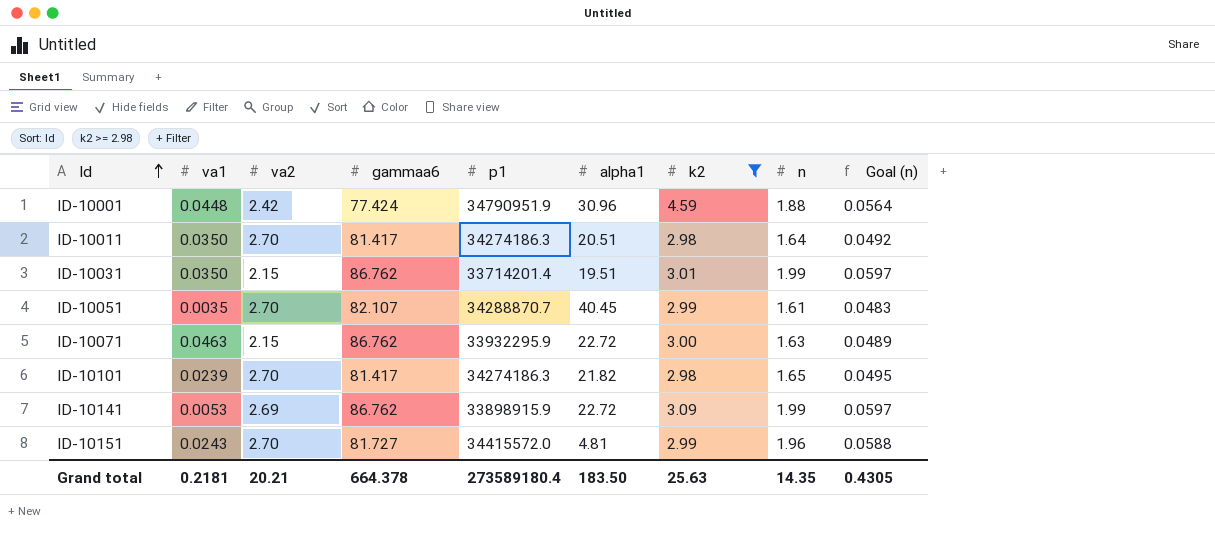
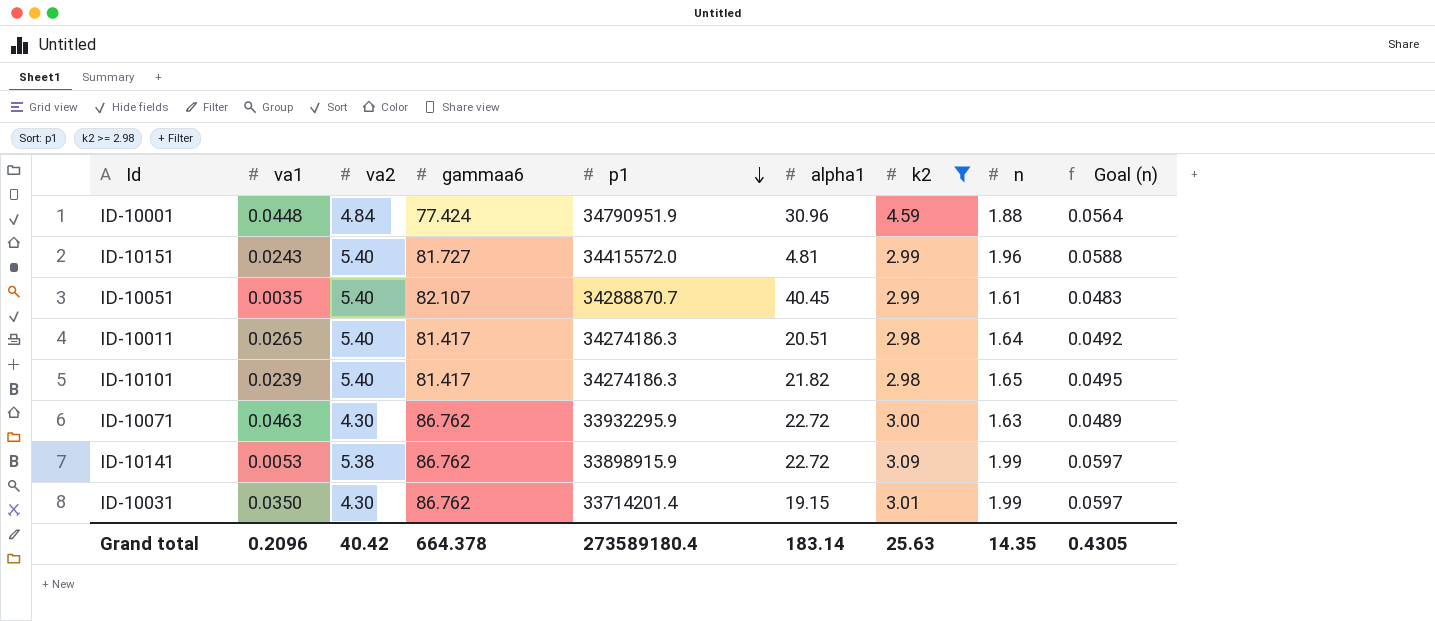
row order: Id ascending -> p1 descending
ID-10001 | va2: 2.42 -> 4.84
ID-10151 | va2: 2.70 -> 5.40
ID-10051 | va2: 2.70 -> 5.40
ID-10011 | va1: 0.0350 -> 0.0265
ID-10011 | va2: 2.70 -> 5.40
ID-10101 | va2: 2.70 -> 5.40
ID-10071 | va2: 2.15 -> 4.30
ID-10141 | va2: 2.69 -> 5.38
ID-10031 | va2: 2.15 -> 4.30
ID-10031 | alpha1: 19.51 -> 19.15
Grand total | va1: 0.2181 -> 0.2096
Grand total | va2: 20.21 -> 40.42
Grand total | alpha1: 183.50 -> 183.14

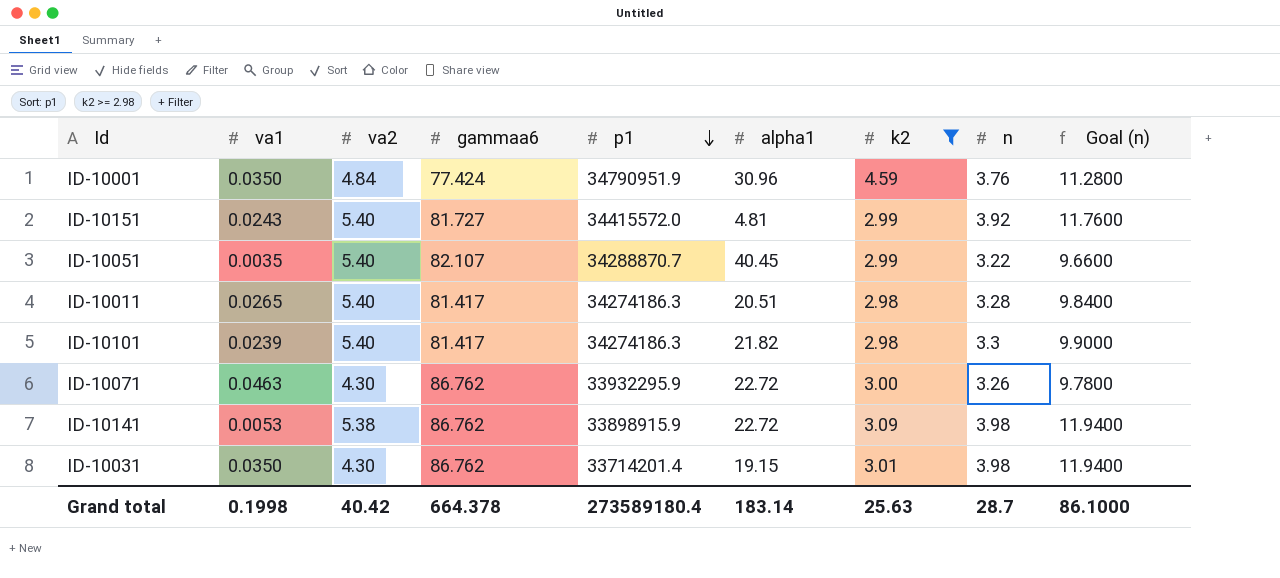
column Goal (n) | formula: [n] * 0.03 -> [n] * 3
ID-10001 | va1: 0.0448 -> 0.0350
ID-10001 | n: 1.88 -> 3.76
ID-10151 | n: 1.96 -> 3.92
ID-10051 | n: 1.61 -> 3.22
ID-10011 | n: 1.64 -> 3.28
ID-10101 | n: 1.65 -> 3.3
ID-10071 | n: 1.63 -> 3.26
ID-10141 | n: 1.99 -> 3.98
ID-10031 | n: 1.99 -> 3.98
Grand total | va1: 0.2096 -> 0.1998
Grand total | n: 14.35 -> 28.7
Grand total | Goal (n): 0.4305 -> 86.1000

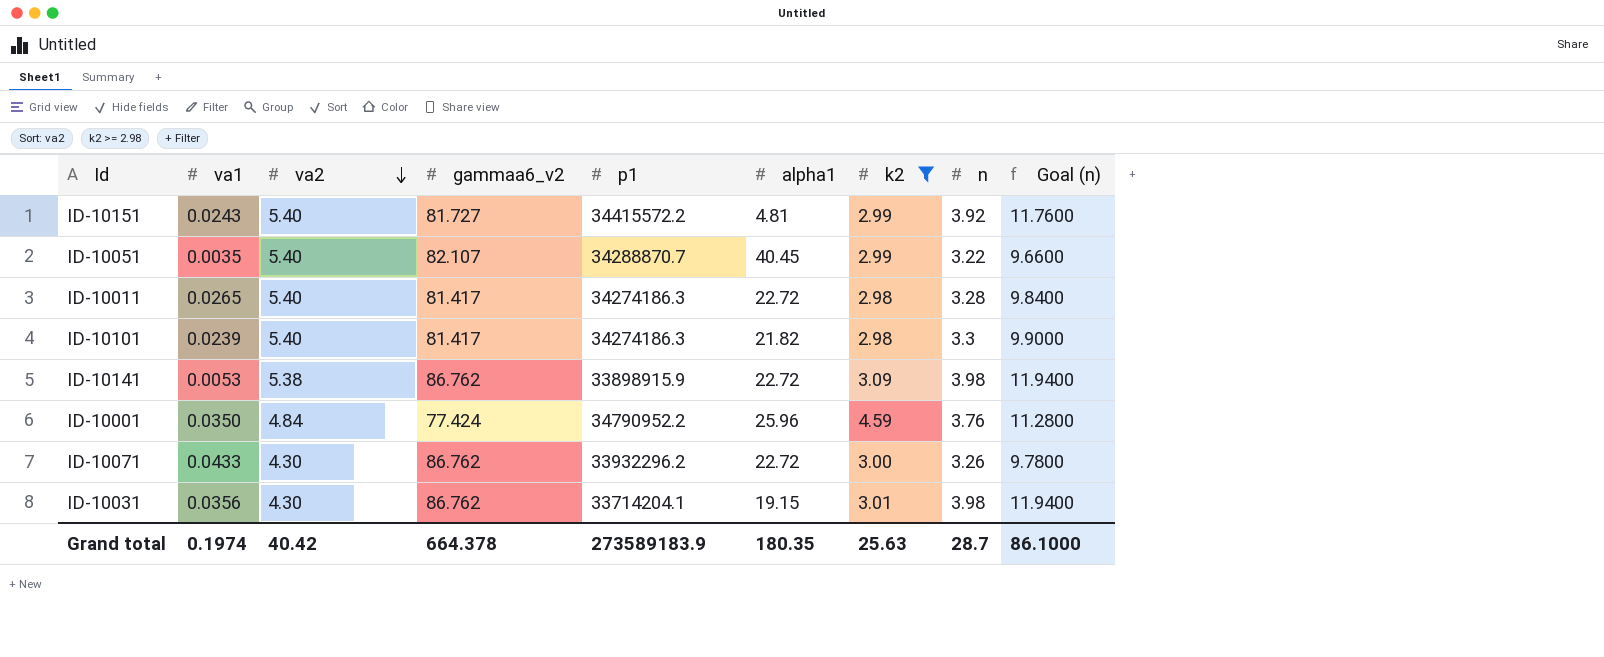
row order: p1 descending -> va2 descending
column name: gammaa6 -> gammaa6_v2
ID-10151 | p1: 34415572.0 -> 34415572.2
ID-10011 | alpha1: 20.51 -> 22.72
ID-10001 | p1: 34790951.9 -> 34790952.2
ID-10001 | alpha1: 30.96 -> 25.96
ID-10071 | va1: 0.0463 -> 0.0433
ID-10071 | p1: 33932295.9 -> 33932296.2
ID-10031 | va1: 0.0350 -> 0.0356
ID-10031 | p1: 33714201.4 -> 33714204.1
Grand total | va1: 0.1998 -> 0.1974
Grand total | p1: 273589180.4 -> 273589183.9
Grand total | alpha1: 183.14 -> 180.35

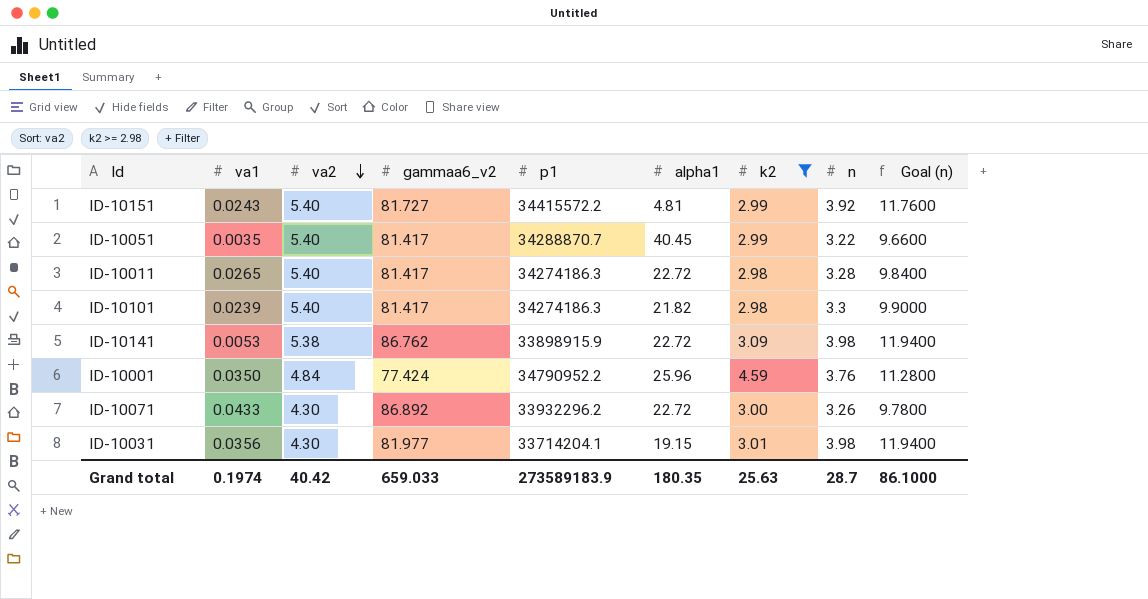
ID-10051 | gammaa6_v2: 82.107 -> 81.417
ID-10071 | gammaa6_v2: 86.762 -> 86.892
ID-10031 | gammaa6_v2: 86.762 -> 81.977
Grand total | gammaa6_v2: 664.378 -> 659.033

